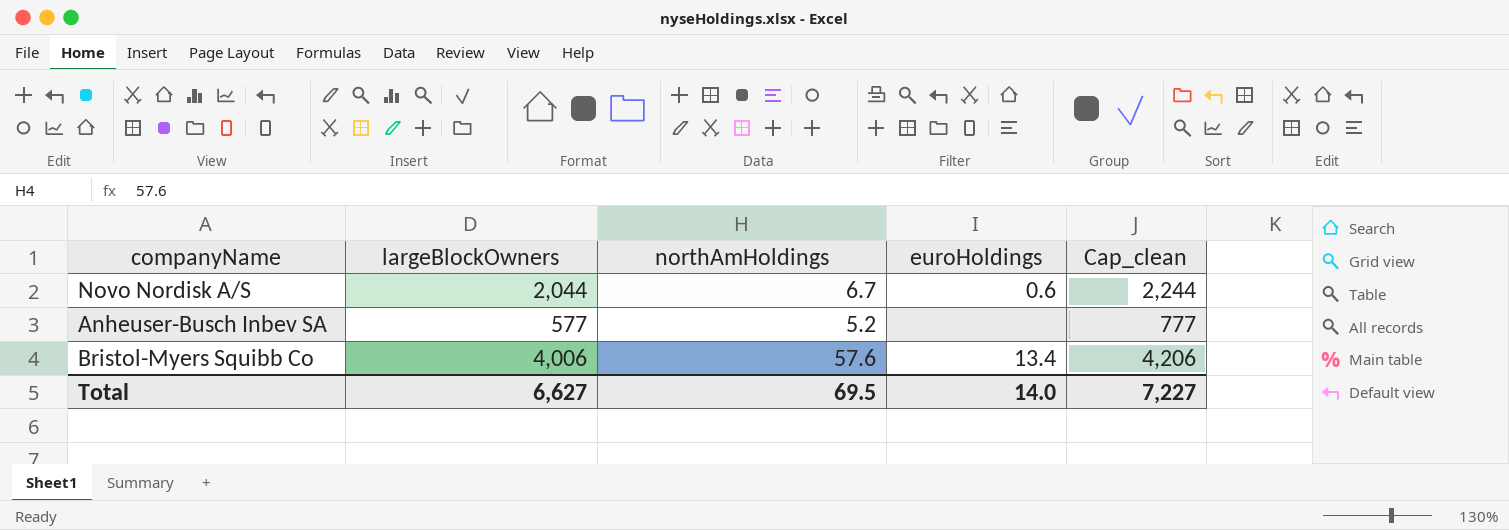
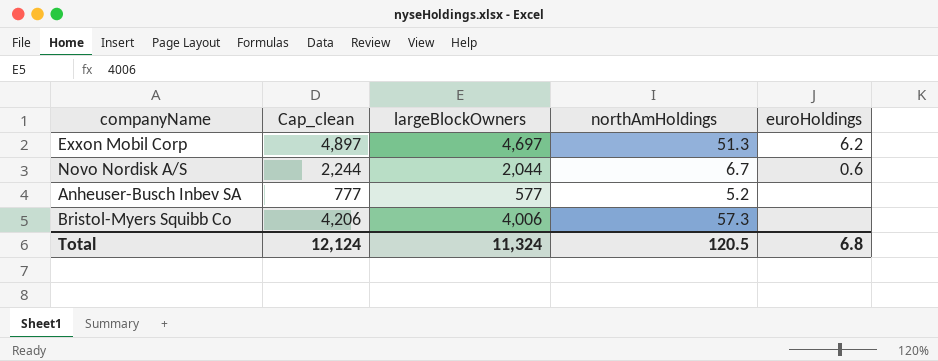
column Cap_clean | position: 5 -> 2
row Exxon Mobil Corp: none -> 4,897 | 4,697 | 51.3 | 6.2
Bristol-Myers Squibb Co | northAmHoldings: 57.6 -> 57.3
Bristol-Myers Squibb Co | euroHoldings: 13.4 -> none
Total | Cap_clean: 7,227 -> 12,124
Total | largeBlockOwners: 6,627 -> 11,324
Total | northAmHoldings: 69.5 -> 120.5
Total | euroHoldings: 14.0 -> 6.8

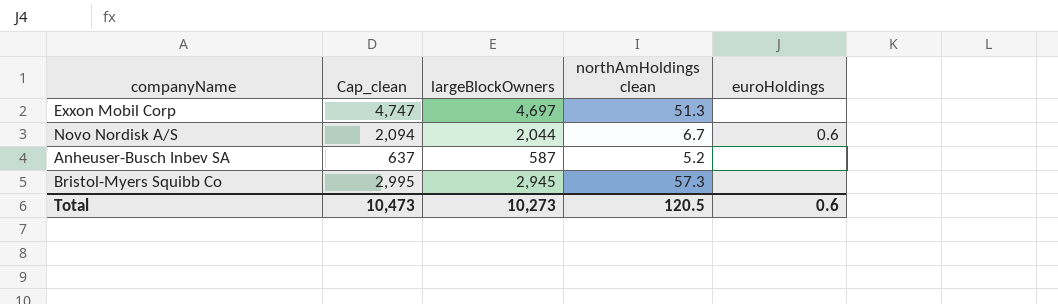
column Cap_clean | formula: [largeBlockOwners] + 200 -> [largeBlockOwners] + 50
column name: northAmHoldings -> northAmHoldings clean
Exxon Mobil Corp | euroHoldings: 6.2 -> none
Anheuser-Busch Inbev SA | largeBlockOwners: 577 -> 587
Bristol-Myers Squibb Co | largeBlockOwners: 4,006 -> 2,945
Total | Cap_clean: 12,124 -> 10,473
Total | largeBlockOwners: 11,324 -> 10,273
Total | euroHoldings: 6.8 -> 0.6

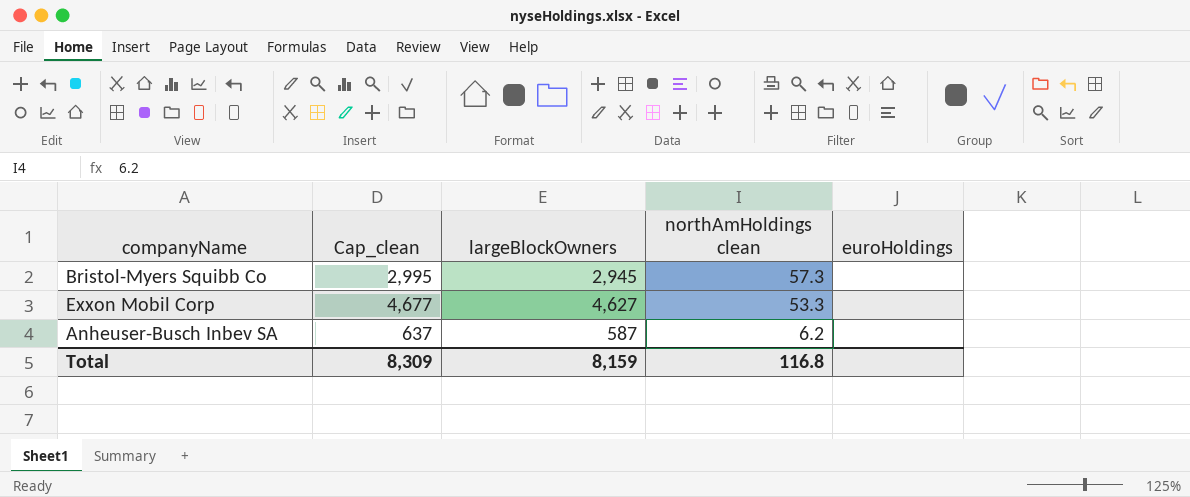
row order: none -> northAmHoldings clean descending
row Novo Nordisk A/S: 2,094 | 2,044 | 6.7 | 0.6 -> none
Exxon Mobil Corp | Cap_clean: 4,747 -> 4,677
Exxon Mobil Corp | largeBlockOwners: 4,697 -> 4,627
Exxon Mobil Corp | northAmHoldings clean: 51.3 -> 53.3
Anheuser-Busch Inbev SA | northAmHoldings clean: 5.2 -> 6.2
Total | Cap_clean: 10,473 -> 8,309
Total | largeBlockOwners: 10,273 -> 8,159
Total | northAmHoldings clean: 120.5 -> 116.8
Total | euroHoldings: 0.6 -> none

